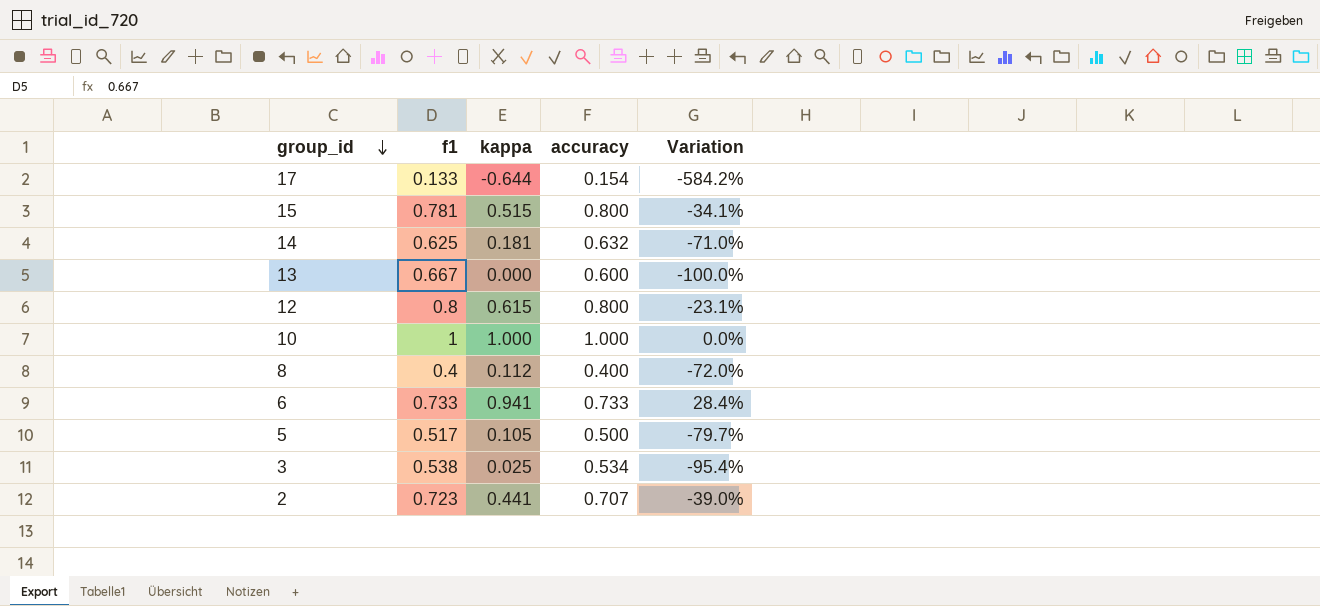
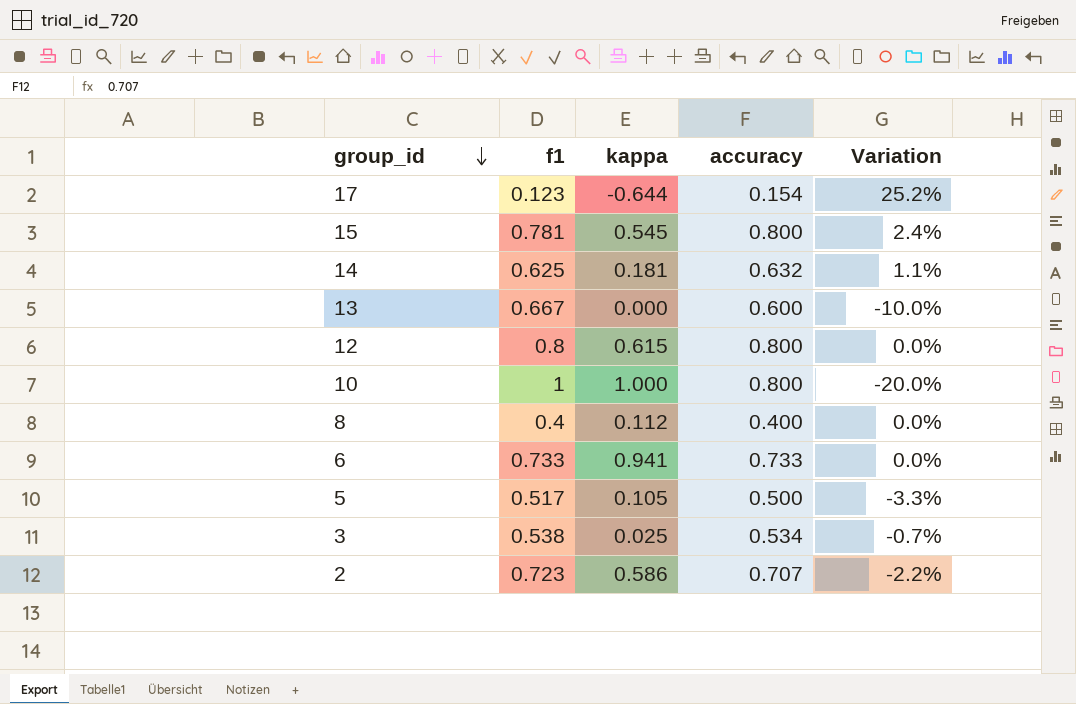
column Variation | formula: ([kappa] - [f1]) / [f1] -> ([accuracy] - [f1]) / [f1]
17 | f1: 0.133 -> 0.123
15 | kappa: 0.515 -> 0.545
10 | accuracy: 1.000 -> 0.800
2 | kappa: 0.441 -> 0.586

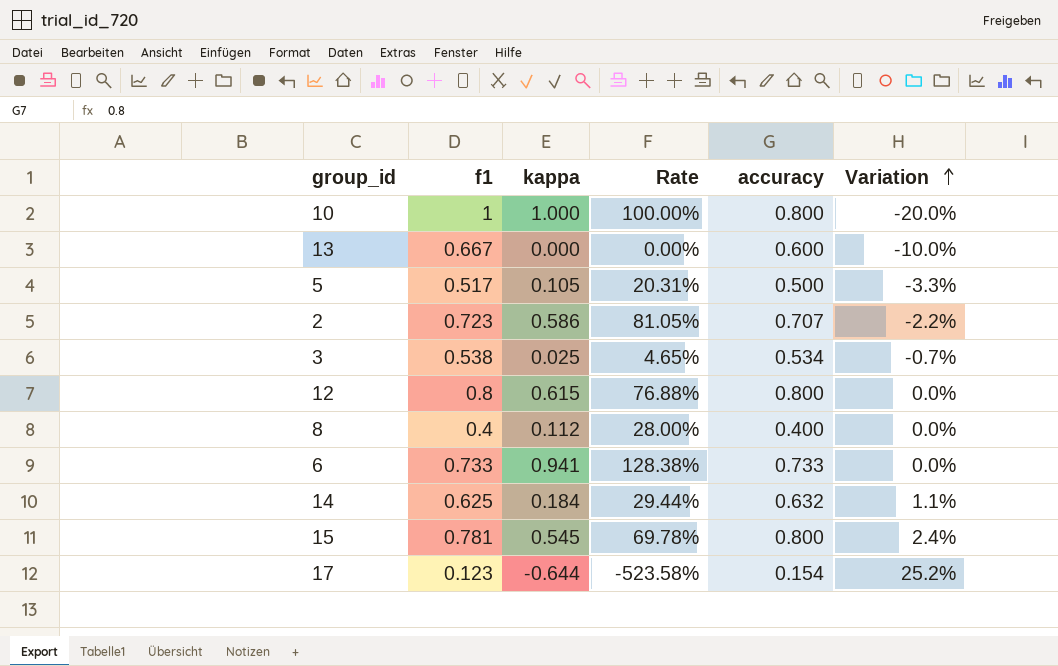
row order: group_id descending -> Variation ascending
column Rate | formula: none -> [kappa] / [f1]
14 | kappa: 0.181 -> 0.184

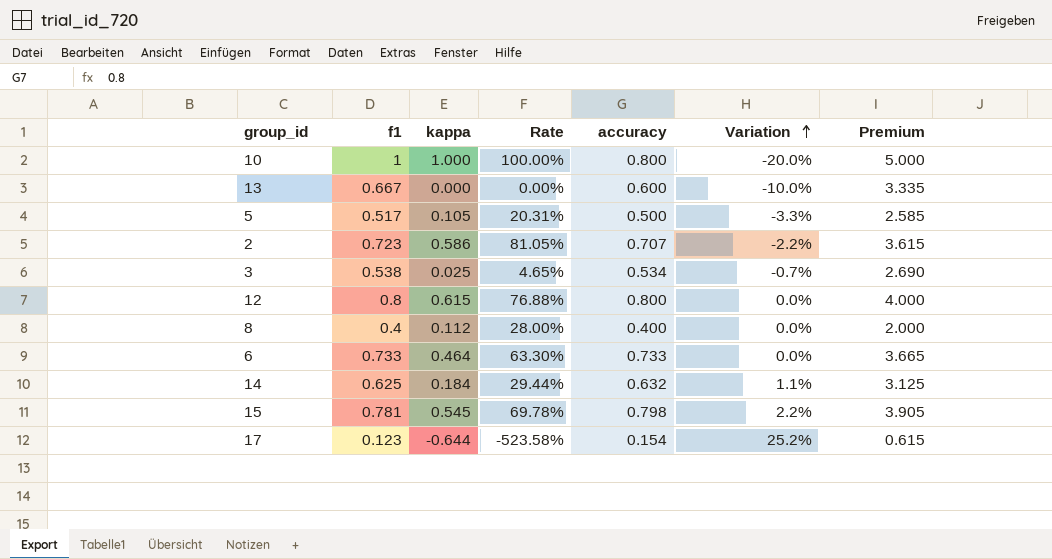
column Premium | formula: none -> [f1] * 5
6 | kappa: 0.941 -> 0.464
6 | Rate: 128.38% -> 63.30%
15 | accuracy: 0.800 -> 0.798
15 | Variation: 2.4% -> 2.2%

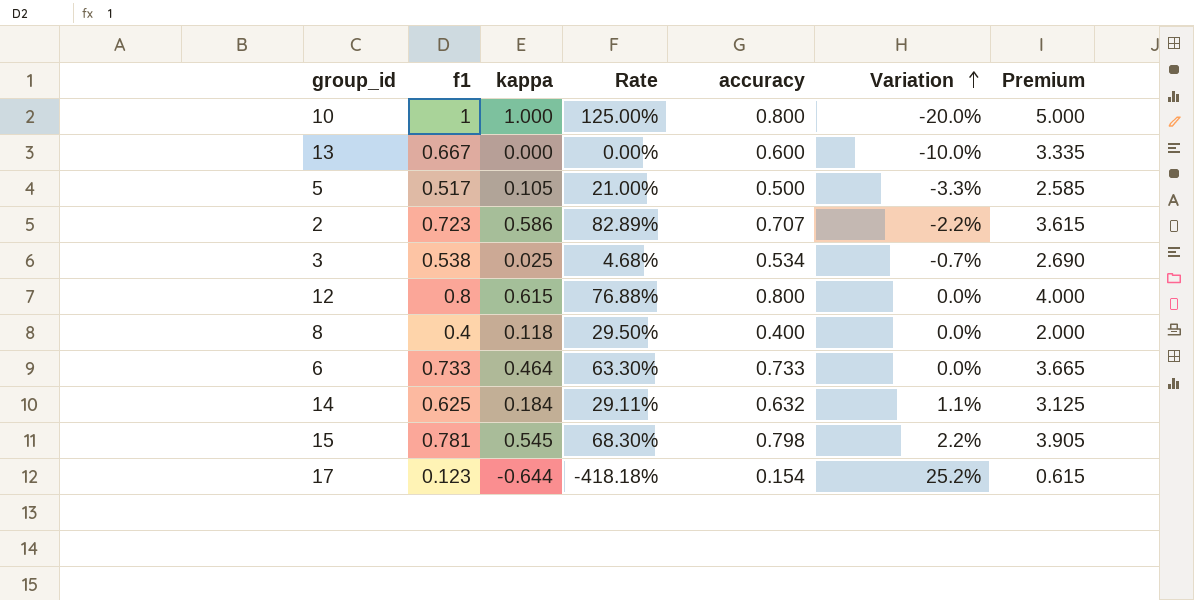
column Rate | formula: [kappa] / [f1] -> [kappa] / [accuracy]
8 | kappa: 0.112 -> 0.118

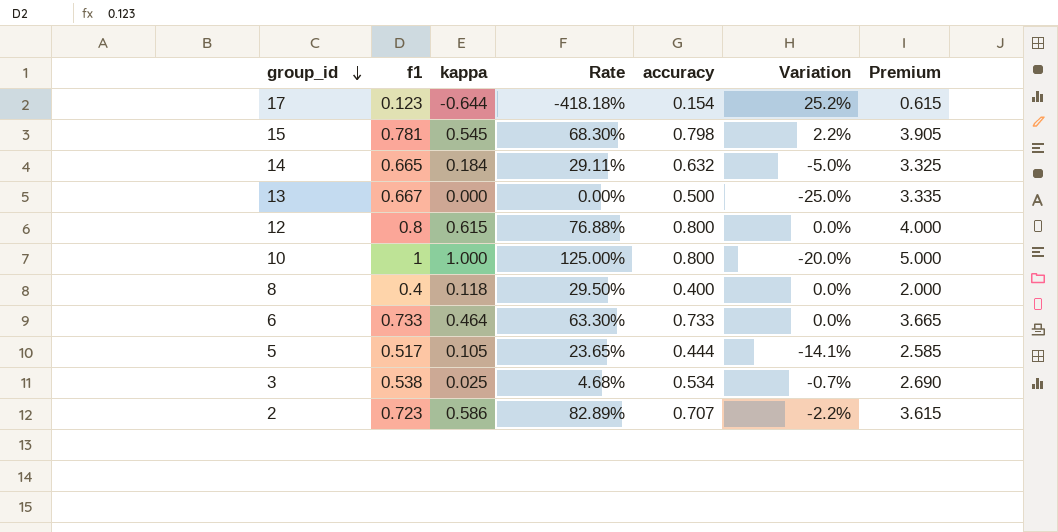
row order: Variation ascending -> group_id descending
14 | f1: 0.625 -> 0.665
14 | Variation: 1.1% -> -5.0%
14 | Premium: 3.125 -> 3.325
13 | accuracy: 0.600 -> 0.500
13 | Variation: -10.0% -> -25.0%
5 | Rate: 21.00% -> 23.65%
5 | accuracy: 0.500 -> 0.444
5 | Variation: -3.3% -> -14.1%

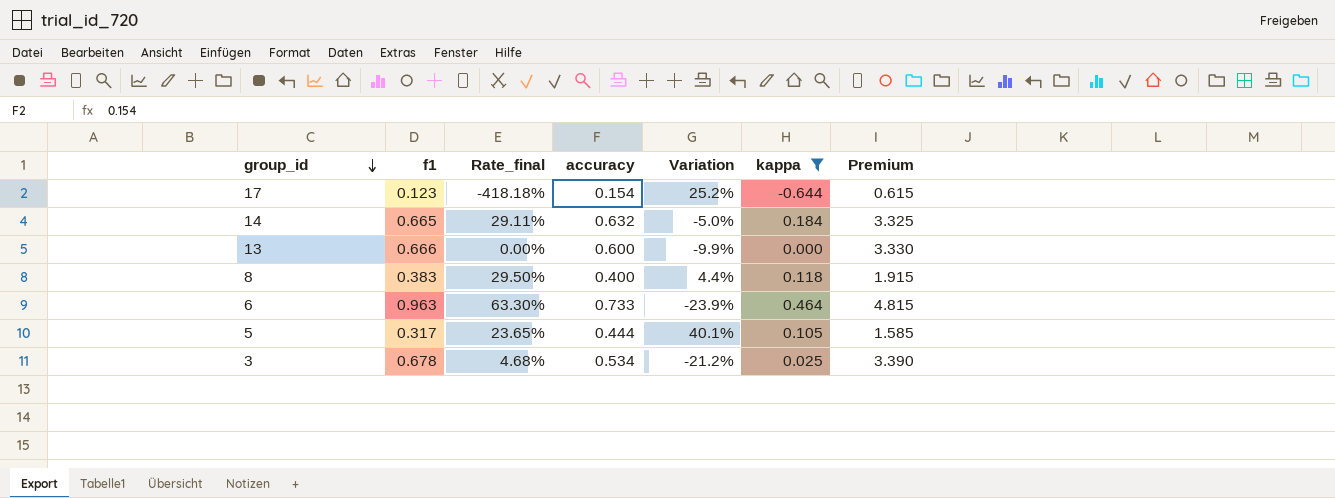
filter: none -> kappa <= 0.464
column name: Rate -> Rate_final
column kappa | position: 3 -> 6
13 | f1: 0.667 -> 0.666
13 | accuracy: 0.500 -> 0.600
13 | Variation: -25.0% -> -9.9%
13 | Premium: 3.335 -> 3.330
8 | f1: 0.4 -> 0.383
8 | Variation: 0.0% -> 4.4%
8 | Premium: 2.000 -> 1.915
6 | f1: 0.733 -> 0.963
6 | Variation: 0.0% -> -23.9%
6 | Premium: 3.665 -> 4.815
5 | f1: 0.517 -> 0.317
5 | Variation: -14.1% -> 40.1%
5 | Premium: 2.585 -> 1.585
3 | f1: 0.538 -> 0.678
3 | Variation: -0.7% -> -21.2%
3 | Premium: 2.690 -> 3.390

